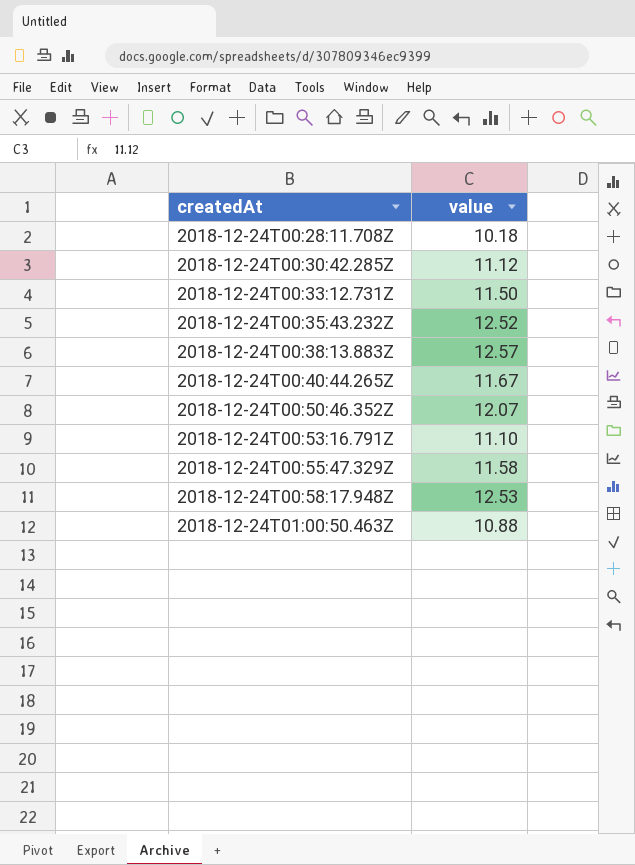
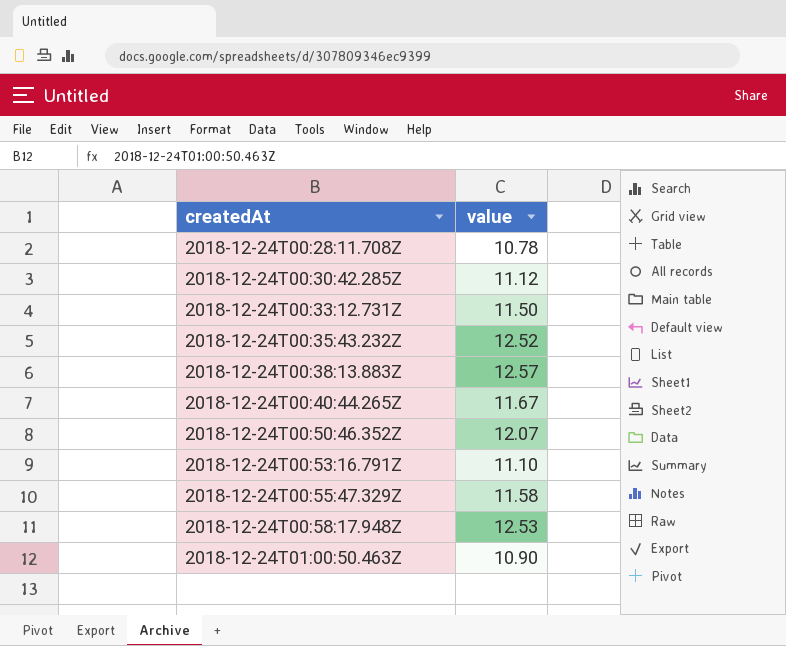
2018-12-24T00:28:11.708Z | value: 10.18 -> 10.78
2018-12-24T01:00:50.463Z | value: 10.88 -> 10.90

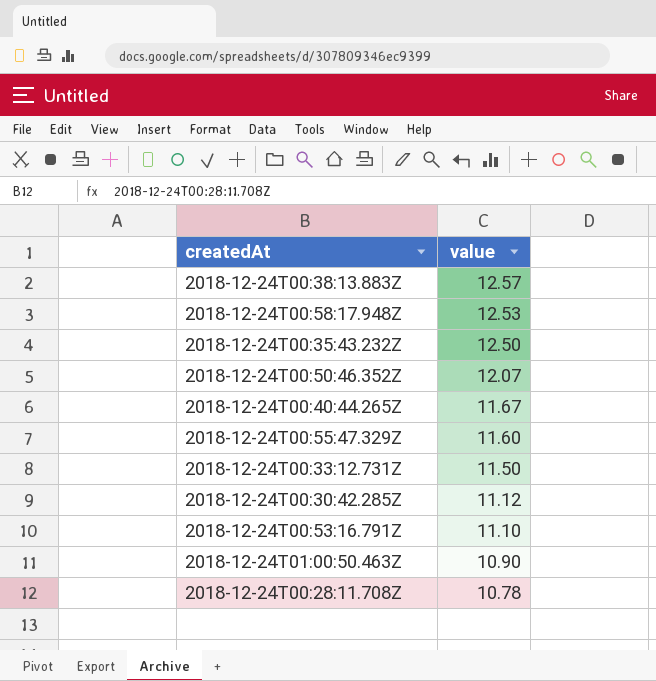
row order: createdAt ascending -> value descending
2018-12-24T00:35:43.232Z | value: 12.52 -> 12.50
2018-12-24T00:55:47.329Z | value: 11.58 -> 11.60

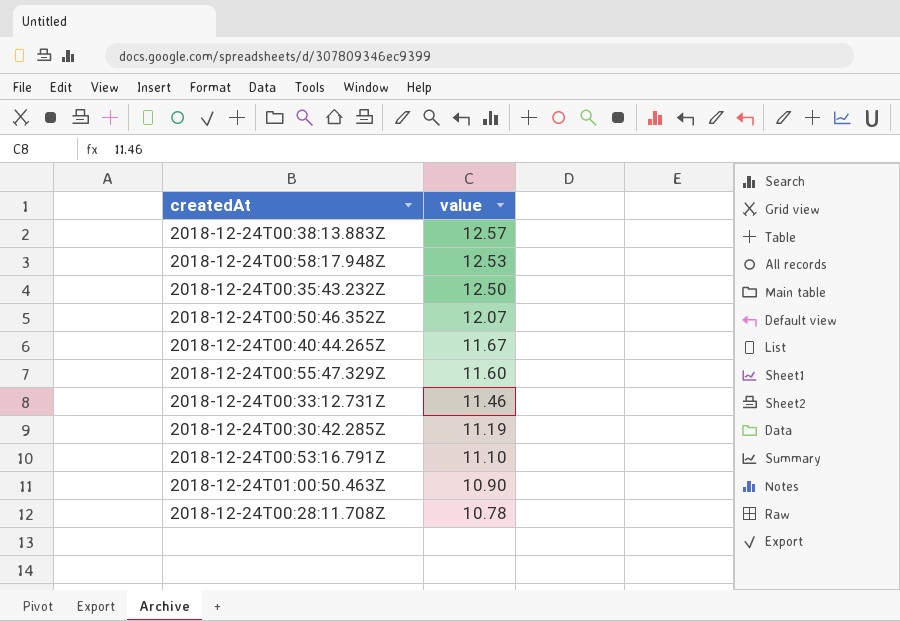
2018-12-24T00:33:12.731Z | value: 11.50 -> 11.46
2018-12-24T00:30:42.285Z | value: 11.12 -> 11.19

